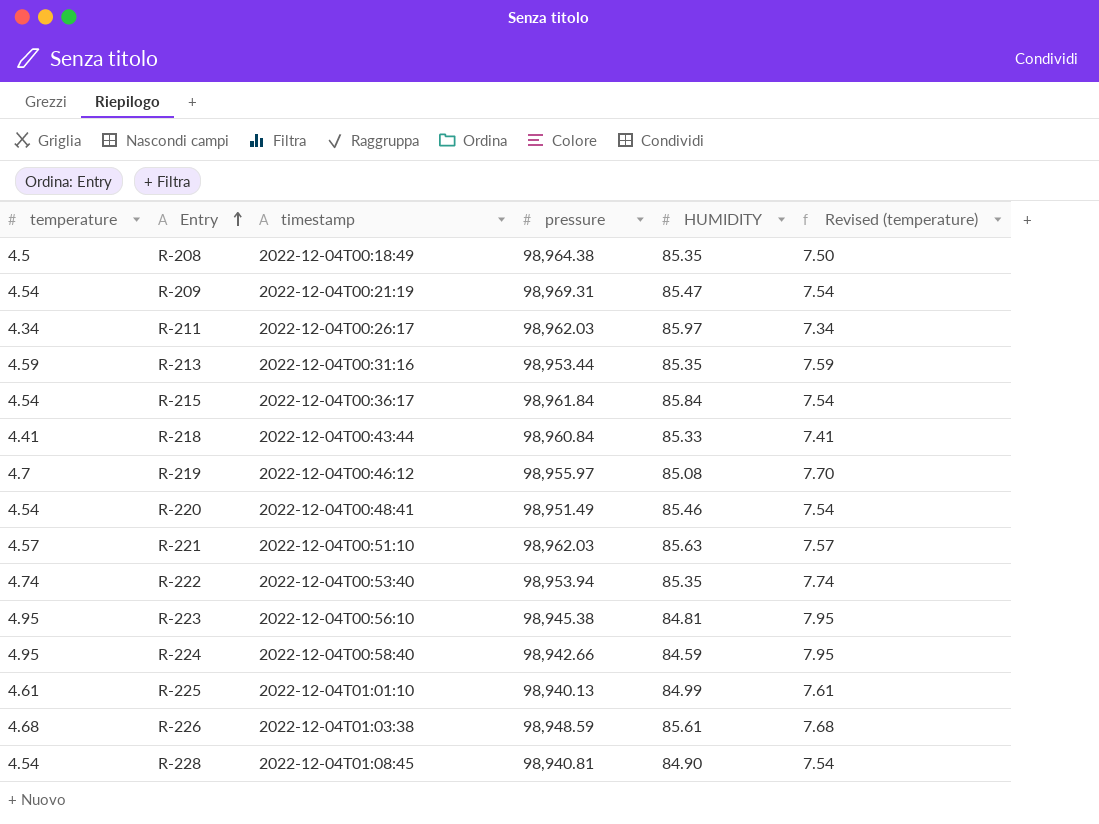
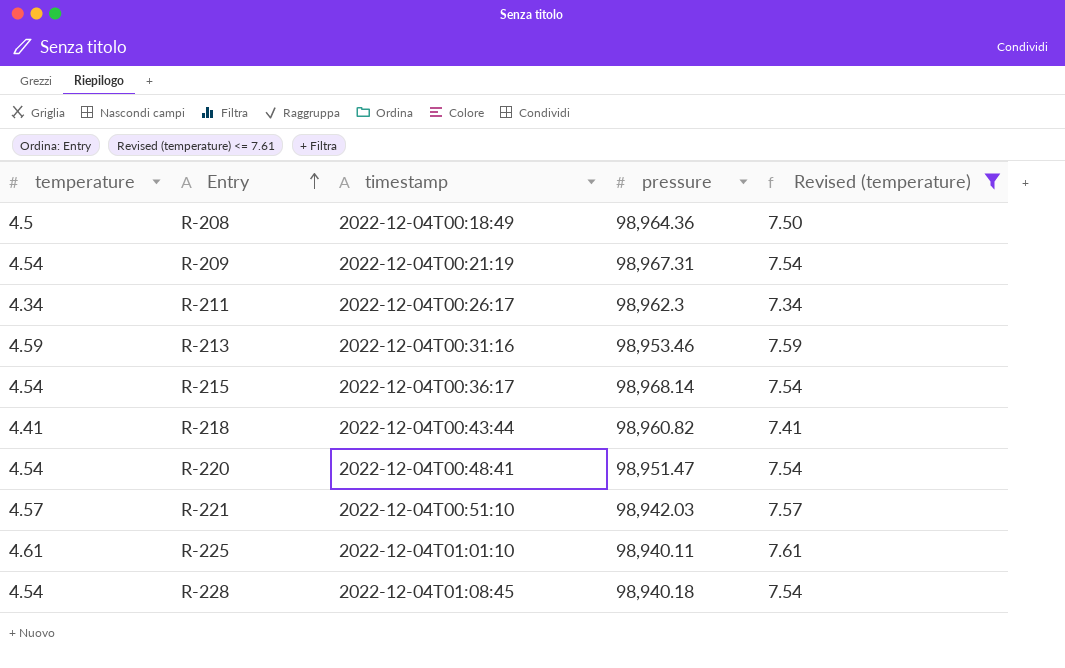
filter: none -> Revised (temperature) <= 7.61
column HUMIDITY | position: 5 -> none
R-208 | pressure: 98,964.38 -> 98,964.36
R-209 | pressure: 98,969.31 -> 98,967.31
R-211 | pressure: 98,962.03 -> 98,962.3
R-213 | pressure: 98,953.44 -> 98,953.46
R-215 | pressure: 98,961.84 -> 98,968.14
R-218 | pressure: 98,960.84 -> 98,960.82
R-220 | pressure: 98,951.49 -> 98,951.47
R-221 | pressure: 98,962.03 -> 98,942.03
R-225 | pressure: 98,940.13 -> 98,940.11
R-228 | pressure: 98,940.81 -> 98,940.18

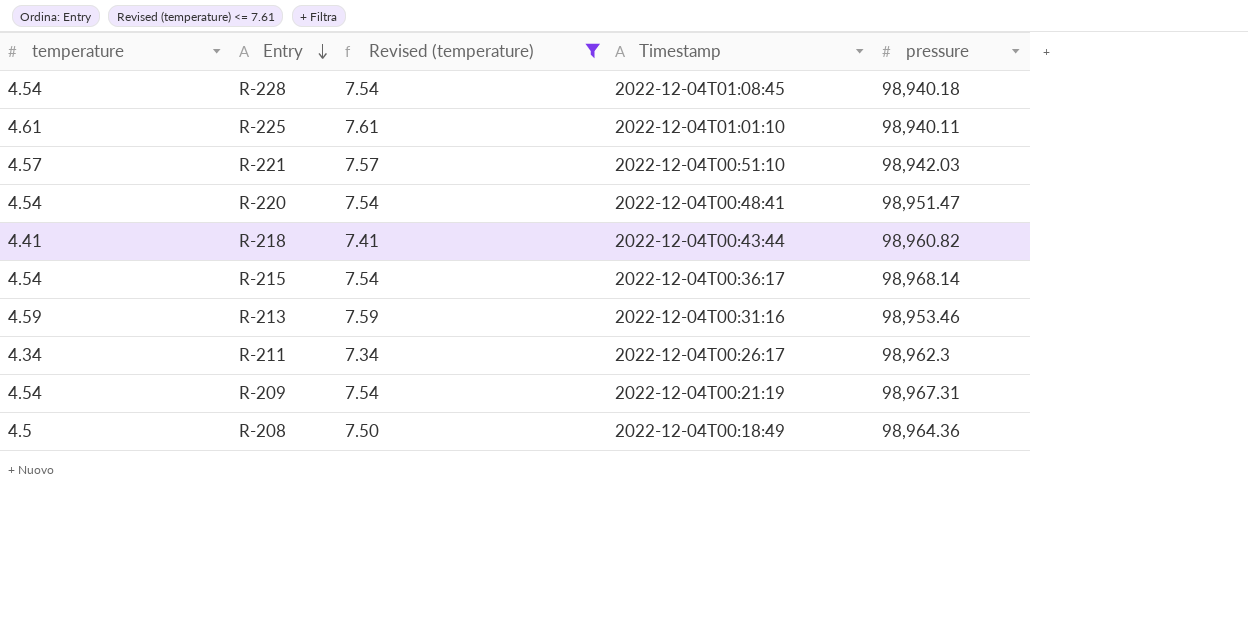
row order: Entry ascending -> Entry descending
column Revised (temperature) | position: 5 -> 3
column name: timestamp -> Timestamp

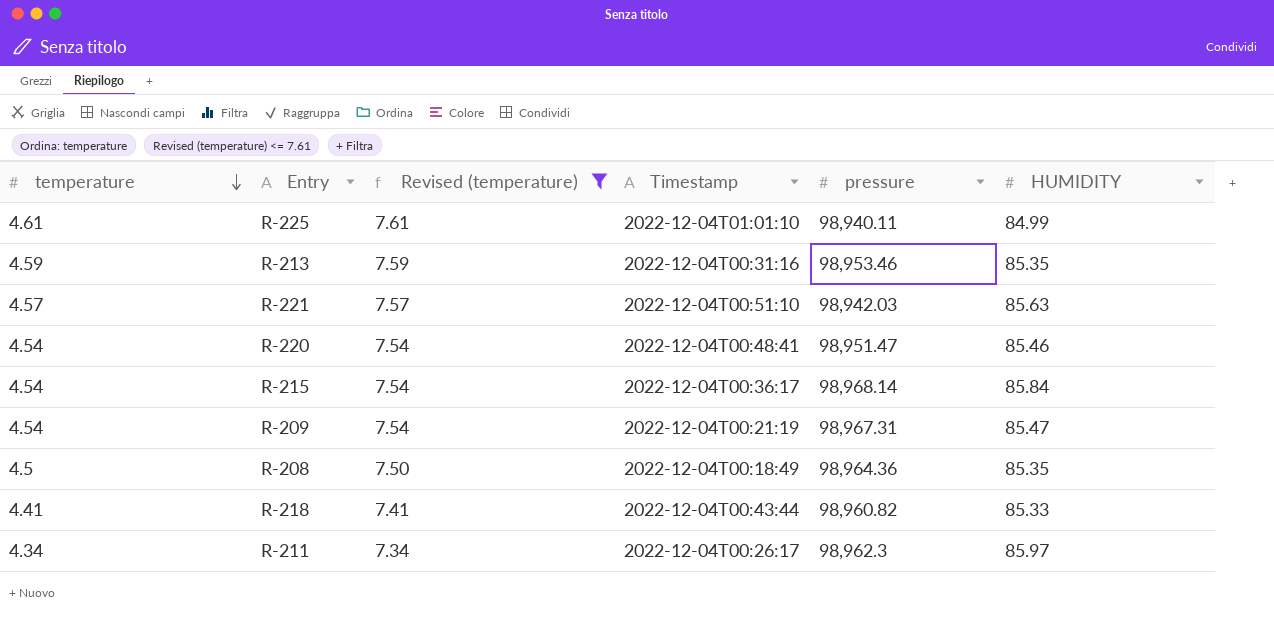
row order: Entry descending -> temperature descending
column HUMIDITY | position: none -> 6
row R-228: 4.54 | 7.54 | 2022-12-04T01:08:45 | 98,940.18 -> none

